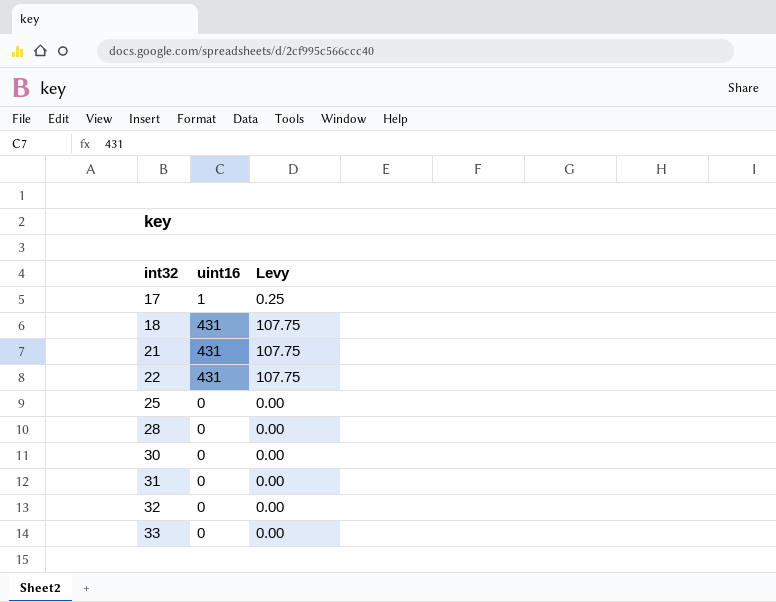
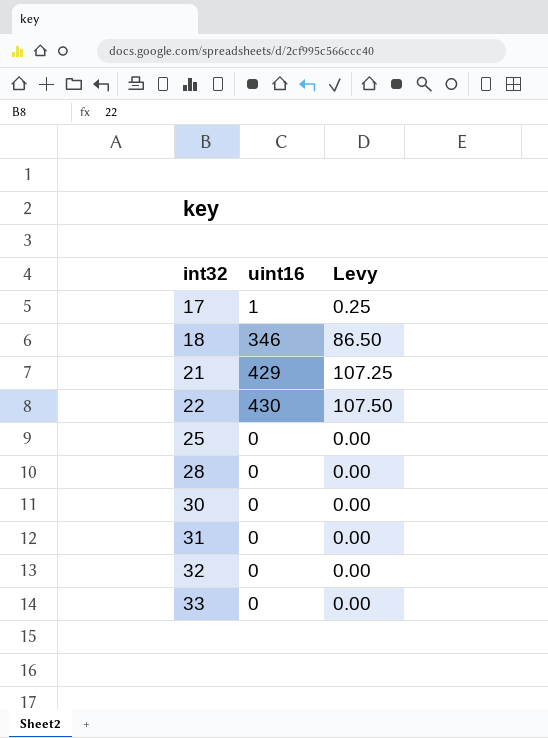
18 | uint16: 431 -> 346
18 | Levy: 107.75 -> 86.50
21 | uint16: 431 -> 429
21 | Levy: 107.75 -> 107.25
22 | uint16: 431 -> 430
22 | Levy: 107.75 -> 107.50

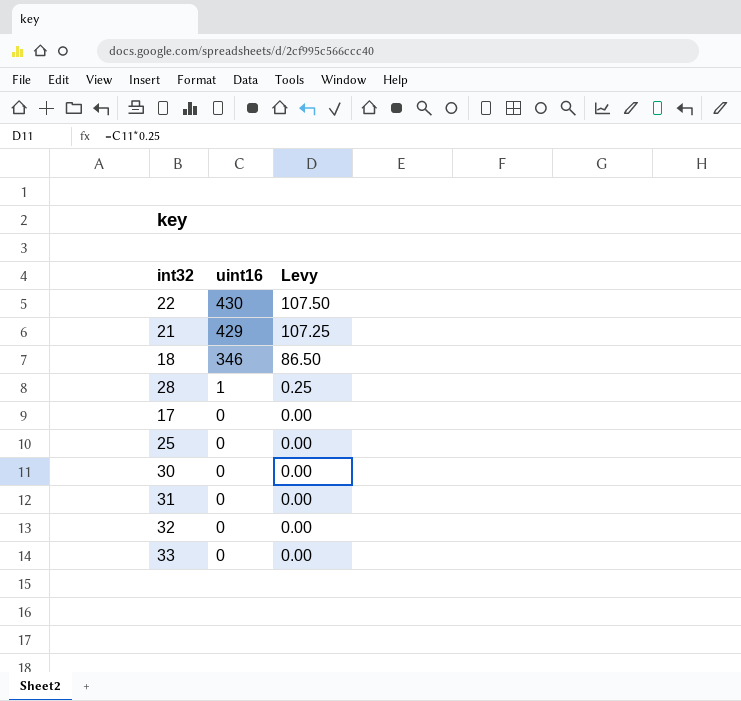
row order: int32 ascending -> uint16 descending
28 | uint16: 0 -> 1
28 | Levy: 0.00 -> 0.25
17 | uint16: 1 -> 0
17 | Levy: 0.25 -> 0.00

